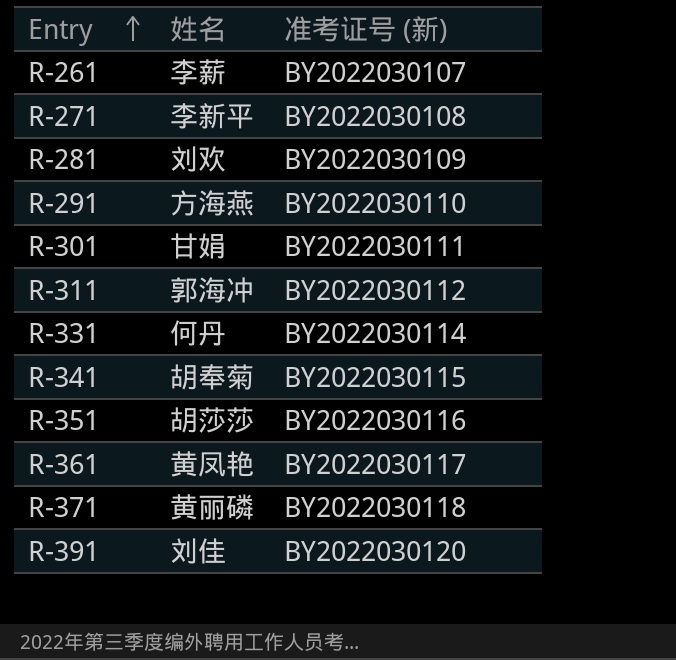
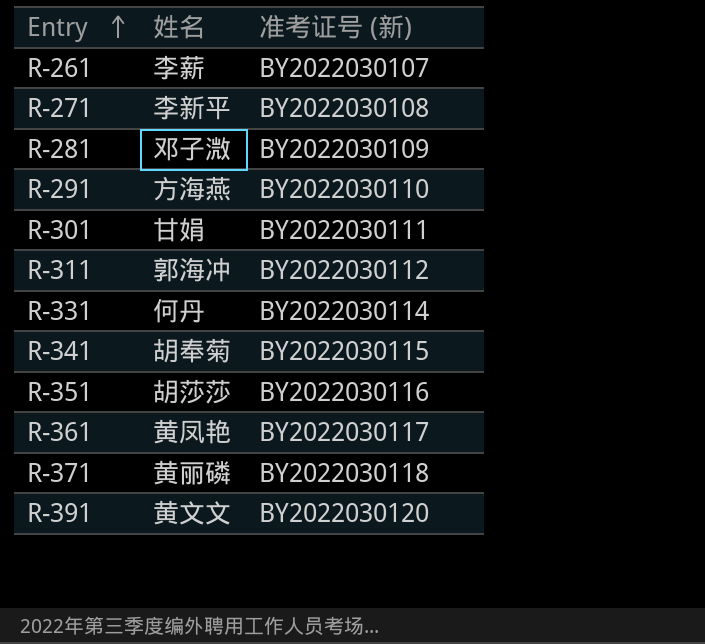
R-281 | 姓名: 刘欢 -> 邓子溦
R-391 | 姓名: 刘佳 -> 黄文文

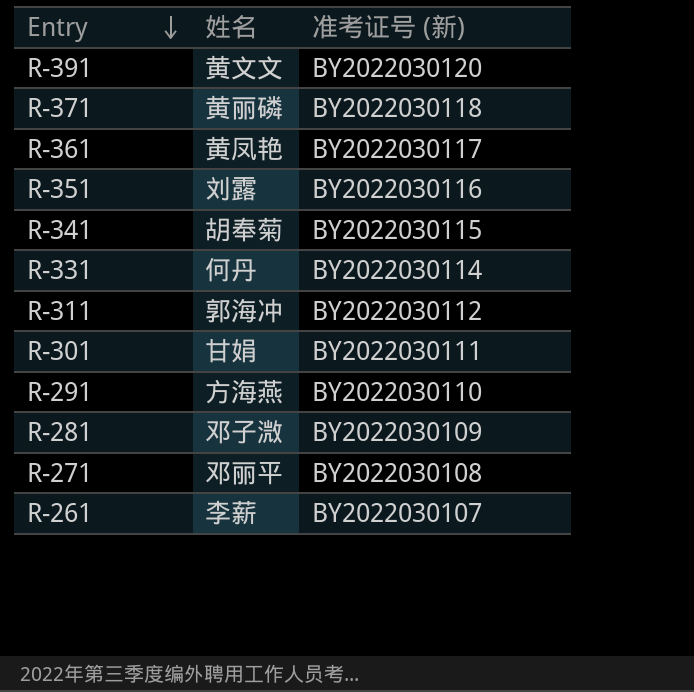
row order: Entry ascending -> Entry descending
R-351 | 姓名: 胡莎莎 -> 刘露
R-271 | 姓名: 李新平 -> 邓丽平

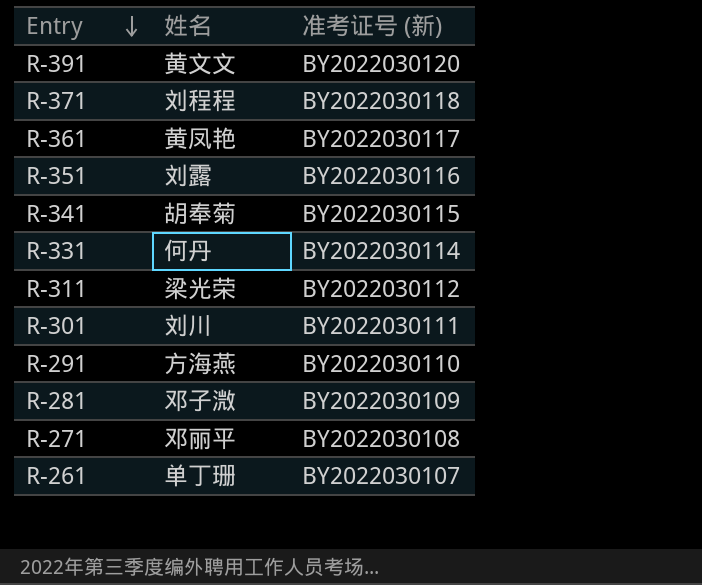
R-371 | 姓名: 黄丽磷 -> 刘程程
R-311 | 姓名: 郭海冲 -> 梁光荣
R-301 | 姓名: 甘娟 -> 刘川
R-261 | 姓名: 李薪 -> 单丁珊

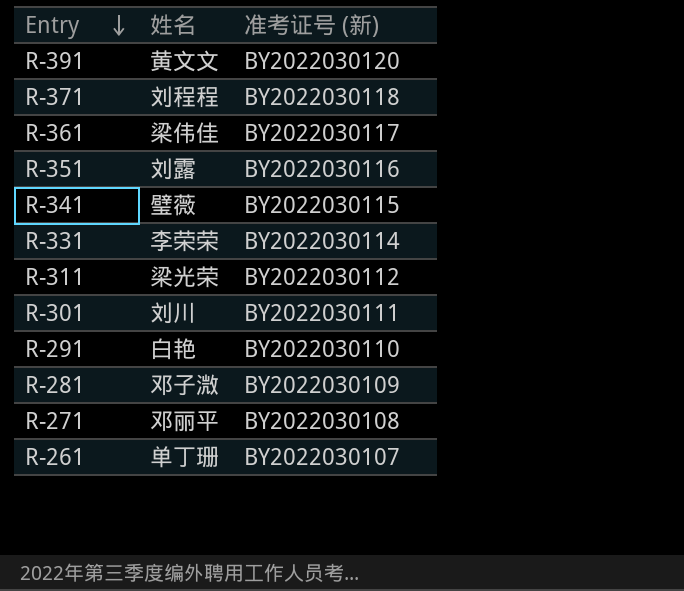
R-361 | 姓名: 黄凤艳 -> 梁伟佳
R-341 | 姓名: 胡奉菊 -> 璧薇
R-331 | 姓名: 何丹 -> 李荣荣
R-291 | 姓名: 方海燕 -> 白艳

